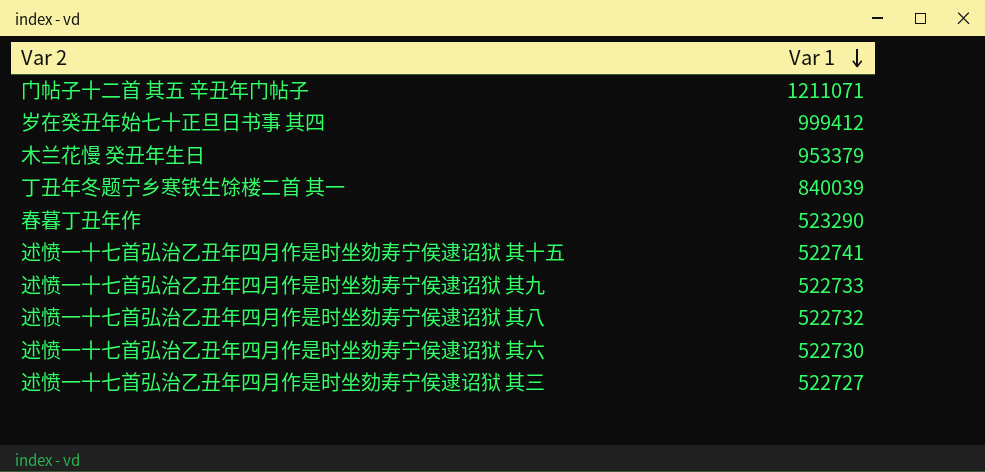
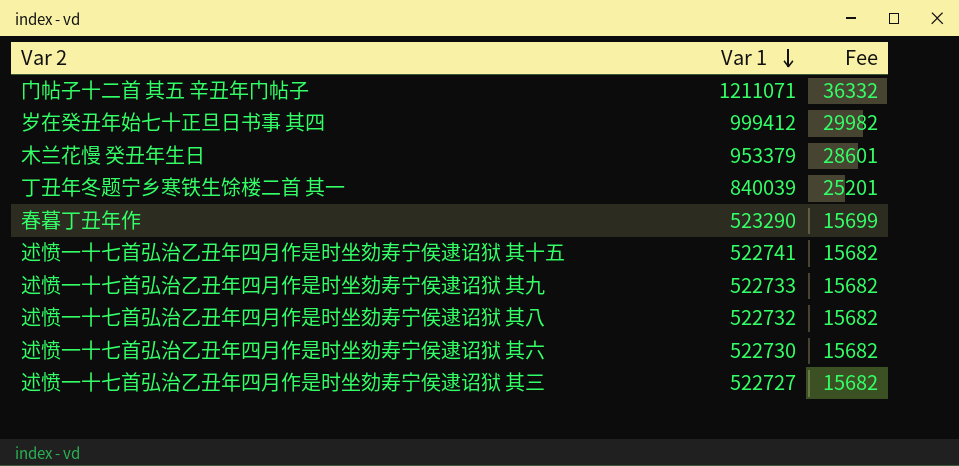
column Fee | formula: none -> [Var 1] * 0.03

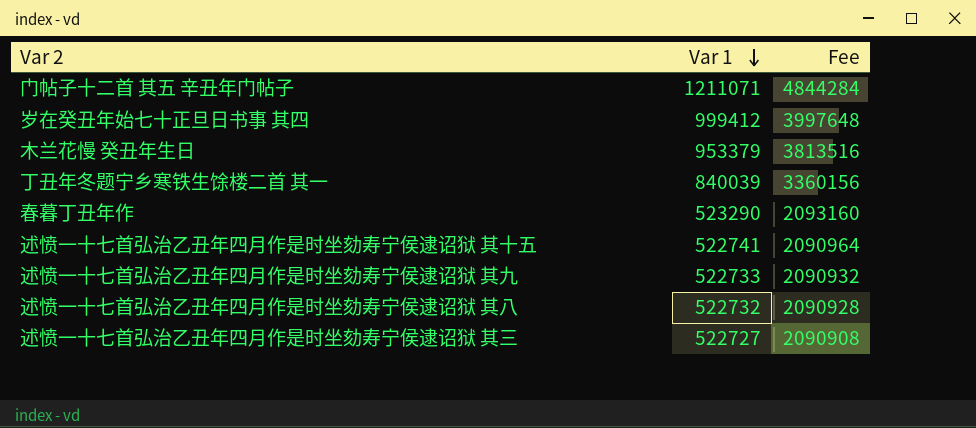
column Fee | formula: [Var 1] * 0.03 -> [Var 1] * 4
row 述愤一十七首弘治乙丑年四月作是时坐劾寿宁侯逮诏狱 其六: 522730 | 15682 -> none

